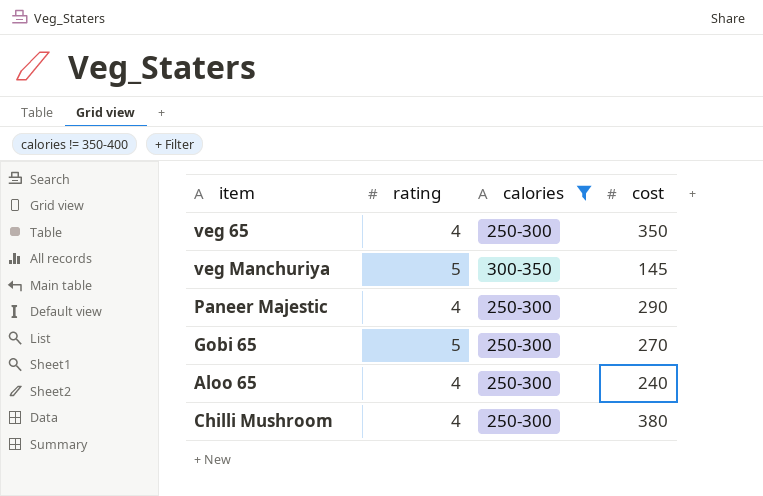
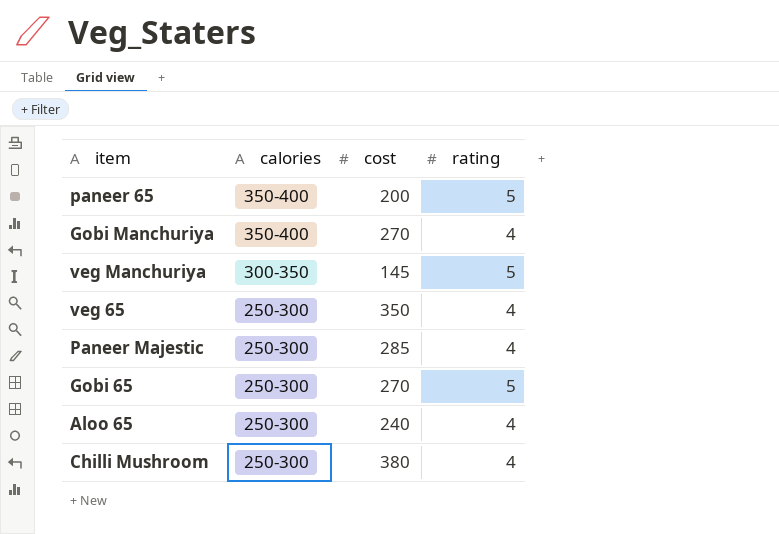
filter: calories != 350-400 -> none
row order: none -> calories descending
column rating | position: 2 -> 4
Paneer Majestic | cost: 290 -> 285

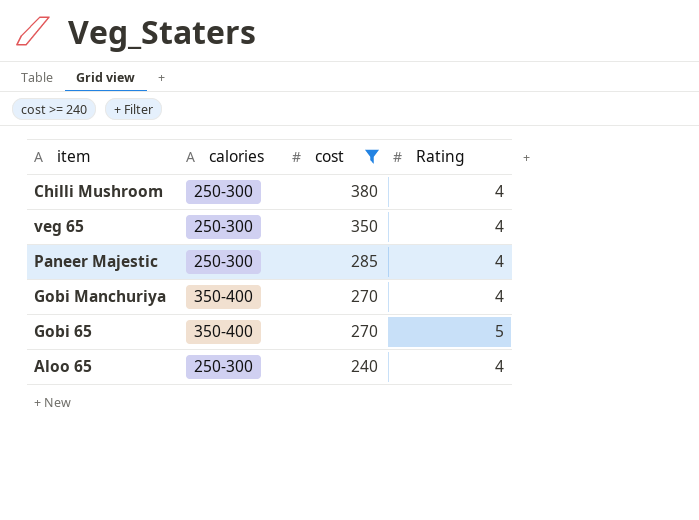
filter: none -> cost >= 240
row order: calories descending -> cost descending
column name: rating -> Rating
Gobi 65 | calories: 250-300 -> 350-400

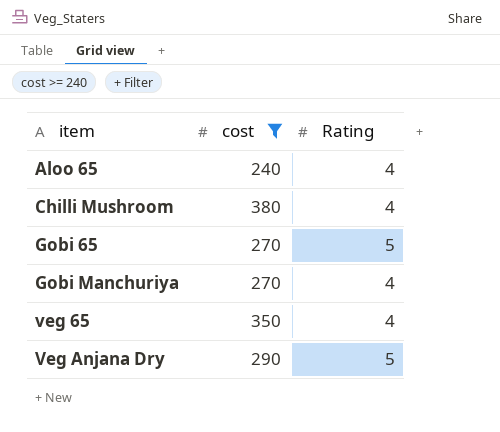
row order: cost descending -> item ascending
column calories | position: 2 -> none
row Paneer Majestic: 250-300 | 285 | 4 -> none
row Veg Anjana Dry: none -> 290 | 5

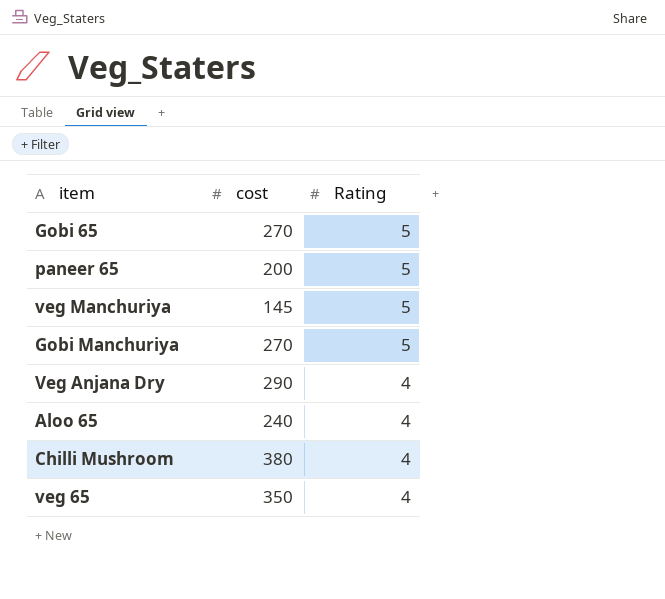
filter: cost >= 240 -> none
row order: item ascending -> Rating descending
Gobi Manchuriya | Rating: 4 -> 5
Veg Anjana Dry | Rating: 5 -> 4

